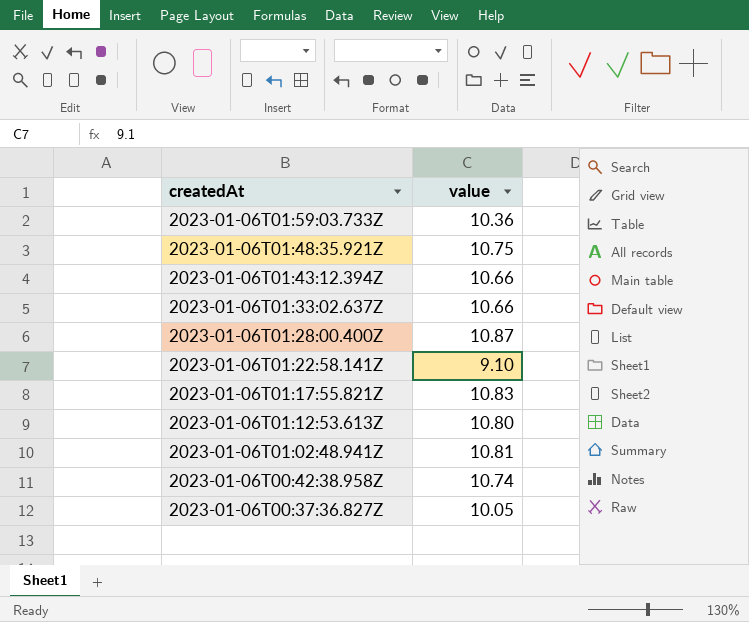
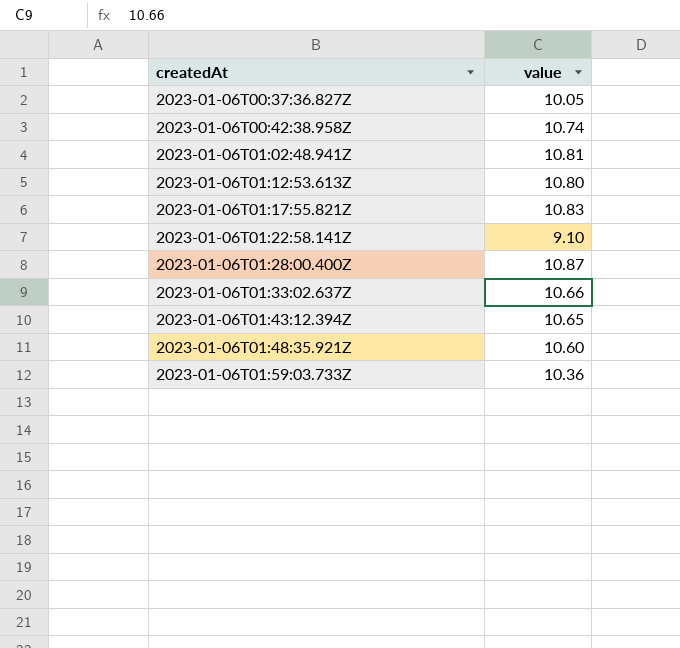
row order: createdAt descending -> createdAt ascending
2023-01-06T01:43:12.394Z | value: 10.66 -> 10.65
2023-01-06T01:48:35.921Z | value: 10.75 -> 10.60

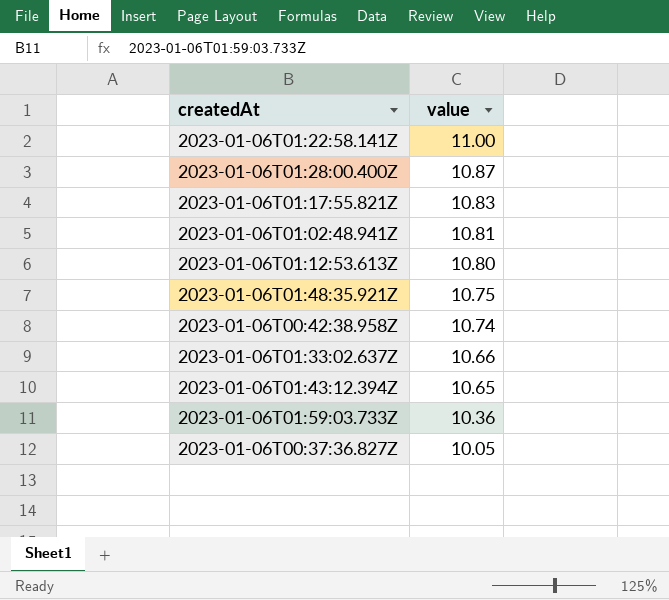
row order: createdAt ascending -> value descending
2023-01-06T01:22:58.141Z | value: 9.10 -> 11.00
2023-01-06T01:48:35.921Z | value: 10.60 -> 10.75

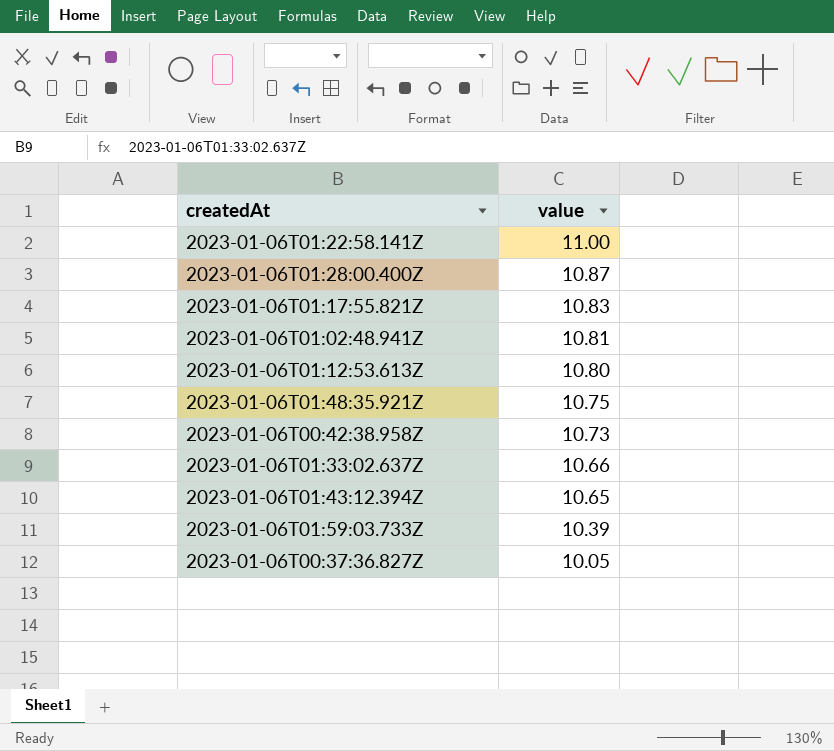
2023-01-06T00:42:38.958Z | value: 10.74 -> 10.73
2023-01-06T01:59:03.733Z | value: 10.36 -> 10.39

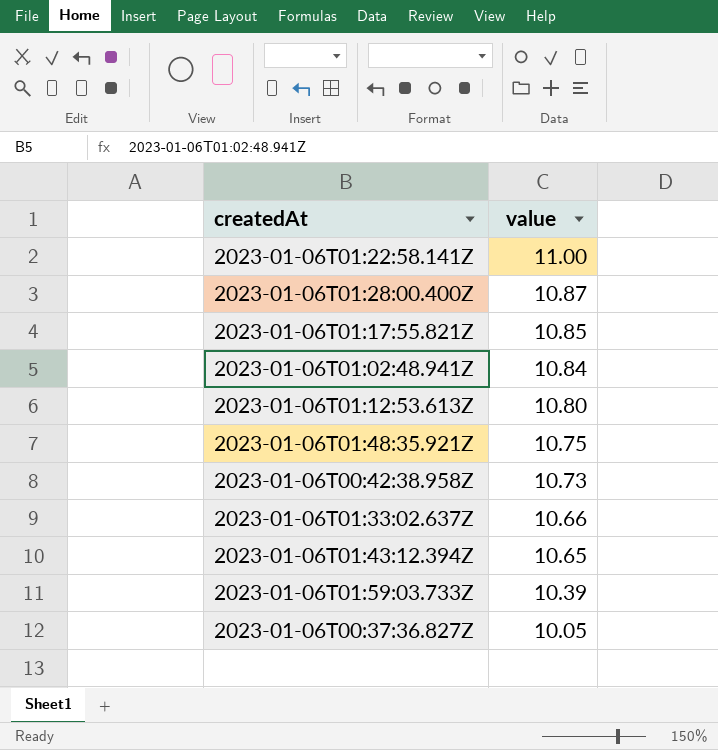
2023-01-06T01:17:55.821Z | value: 10.83 -> 10.85
2023-01-06T01:02:48.941Z | value: 10.81 -> 10.84

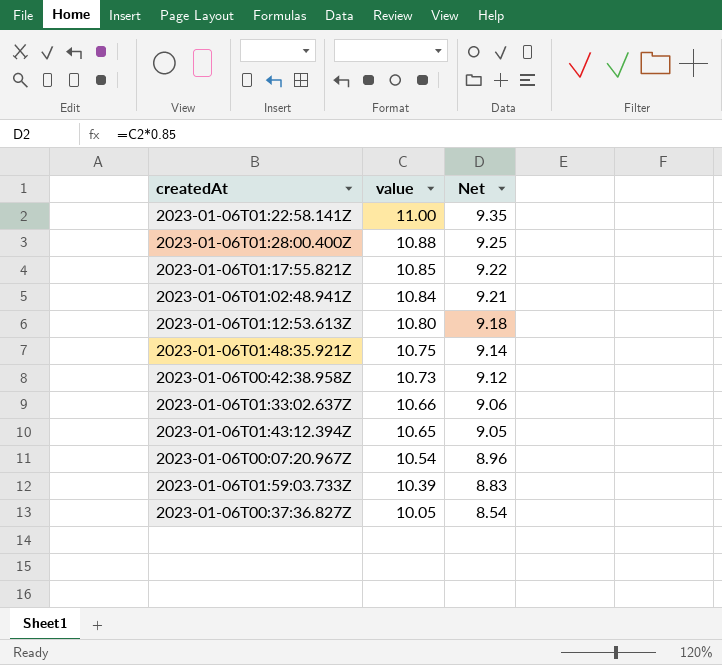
column Net | formula: none -> [value] * 0.85
2023-01-06T01:28:00.400Z | value: 10.87 -> 10.88
row 2023-01-06T00:07:20.967Z: none -> 10.54 | 8.96

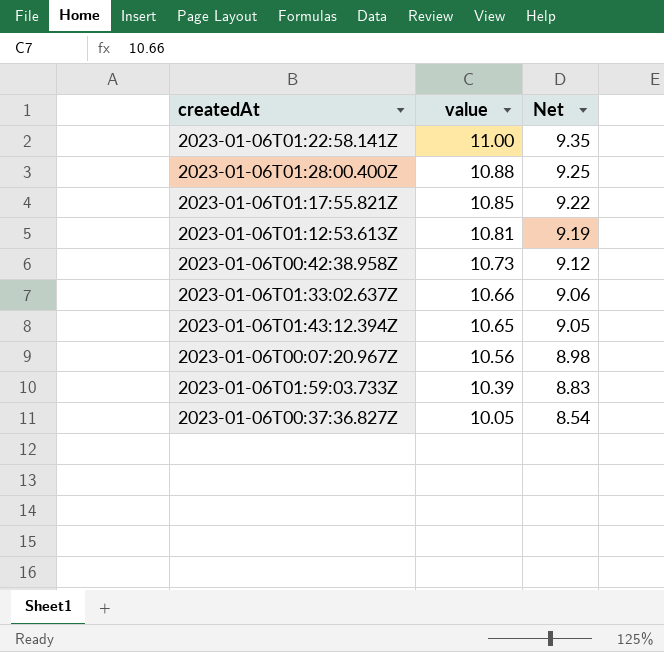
row 2023-01-06T01:02:48.941Z: 10.84 | 9.21 -> none
row 2023-01-06T01:48:35.921Z: 10.75 | 9.14 -> none
2023-01-06T01:12:53.613Z | value: 10.80 -> 10.81
2023-01-06T01:12:53.613Z | Net: 9.18 -> 9.19
2023-01-06T00:07:20.967Z | value: 10.54 -> 10.56
2023-01-06T00:07:20.967Z | Net: 8.96 -> 8.98

